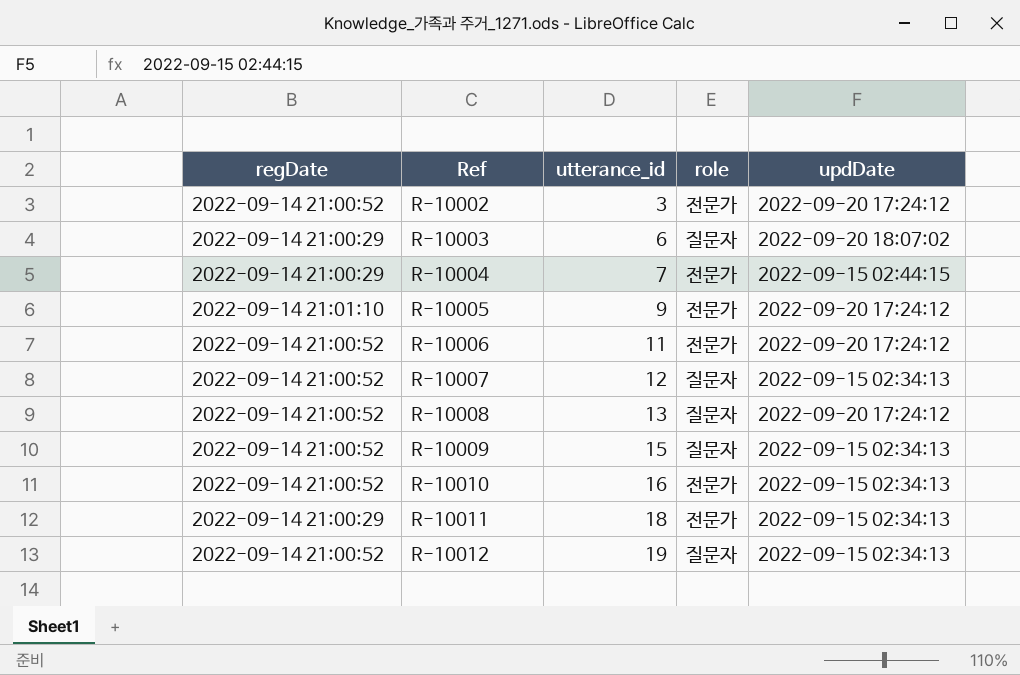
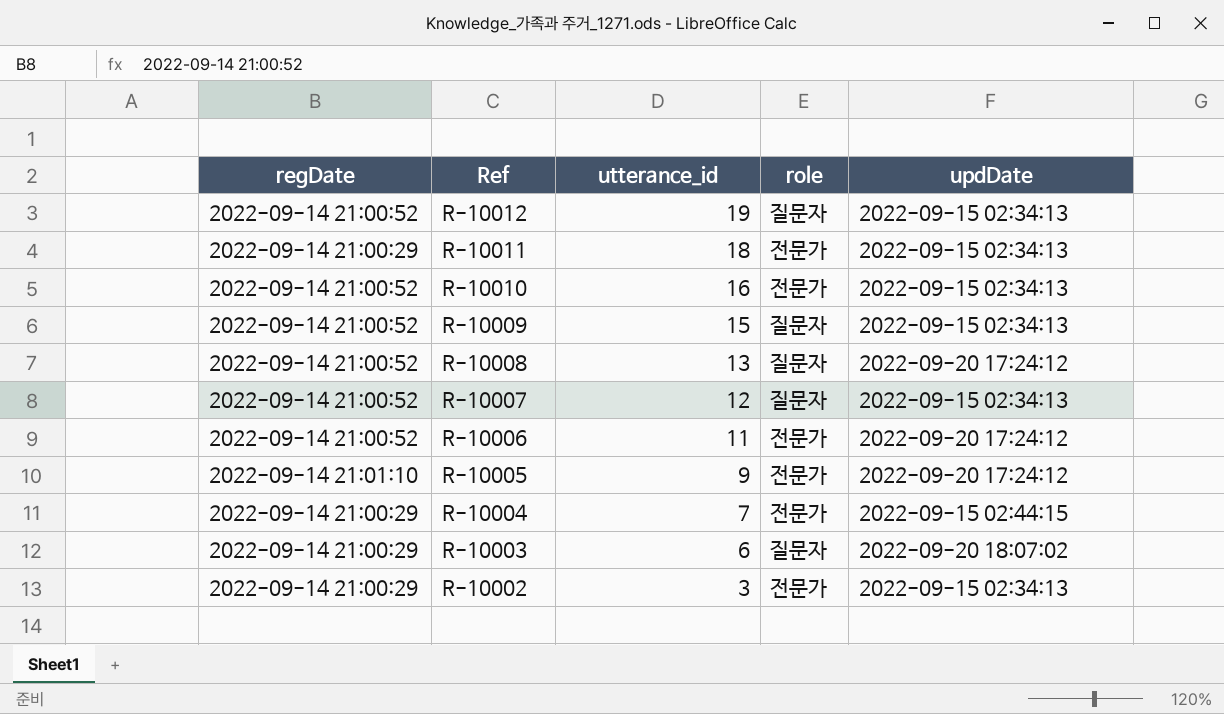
row order: Ref ascending -> Ref descending
R-10002 | regDate: 2022-09-14 21:00:52 -> 2022-09-14 21:00:29
R-10002 | updDate: 2022-09-20 17:24:12 -> 2022-09-15 02:34:13

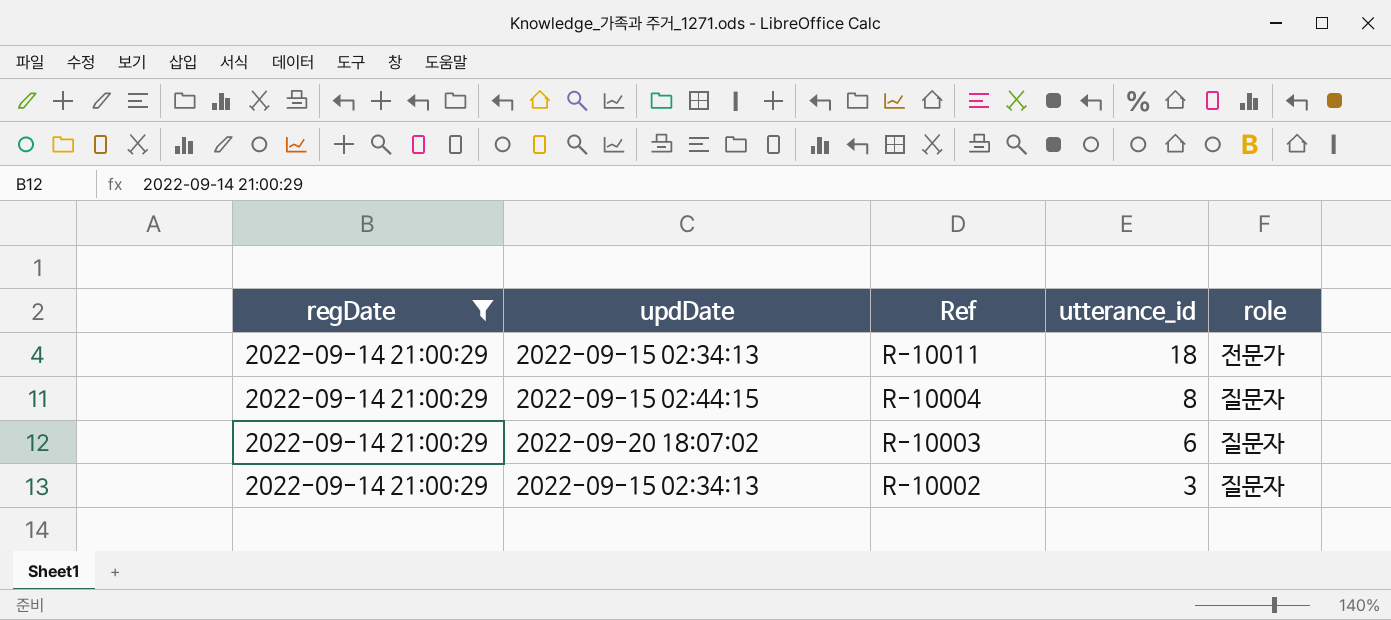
filter: none -> regDate = 2022-09-14 21:00:29
column updDate | position: 5 -> 2
R-10004 | utterance_id: 7 -> 8
R-10004 | role: 전문가 -> 질문자
R-10002 | role: 전문가 -> 질문자

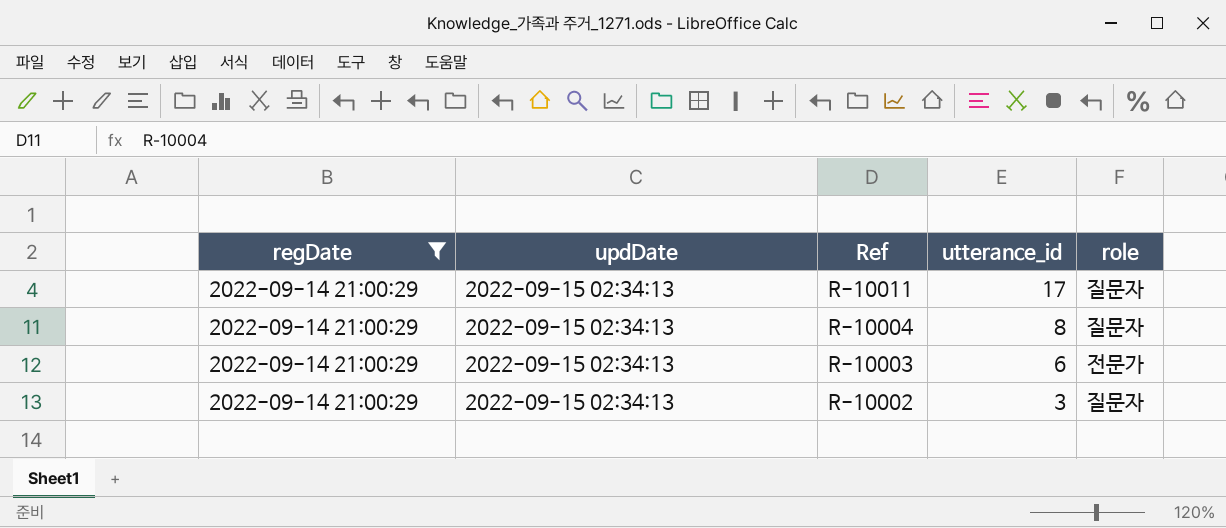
R-10011 | utterance_id: 18 -> 17
R-10011 | role: 전문가 -> 질문자
R-10004 | updDate: 2022-09-15 02:44:15 -> 2022-09-15 02:34:13
R-10003 | updDate: 2022-09-20 18:07:02 -> 2022-09-15 02:34:13
R-10003 | role: 질문자 -> 전문가

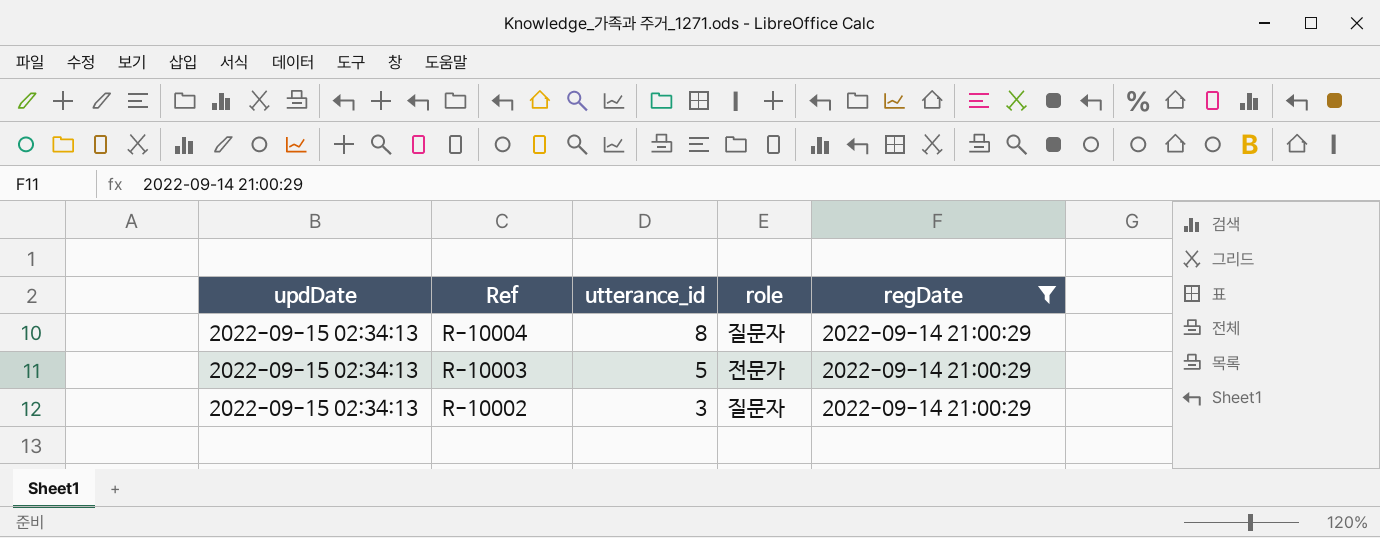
column regDate | position: 1 -> 5
row R-10011: 2022-09-14 21:00:29 | 2022-09-15 02:34:13 | 17 | 질문자 -> none
R-10003 | utterance_id: 6 -> 5

